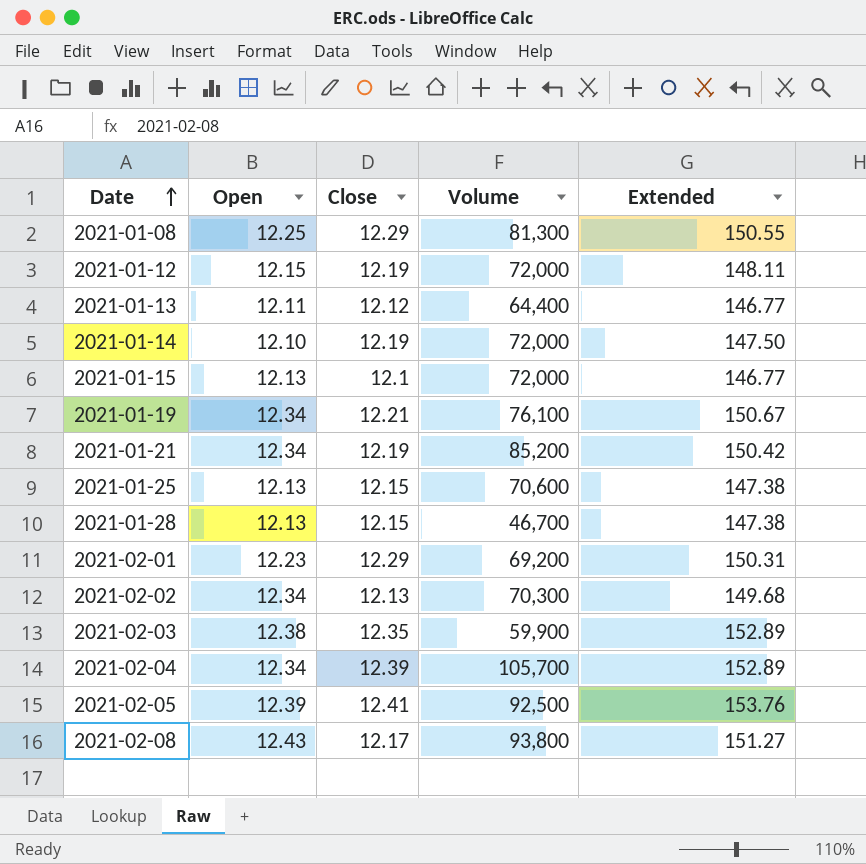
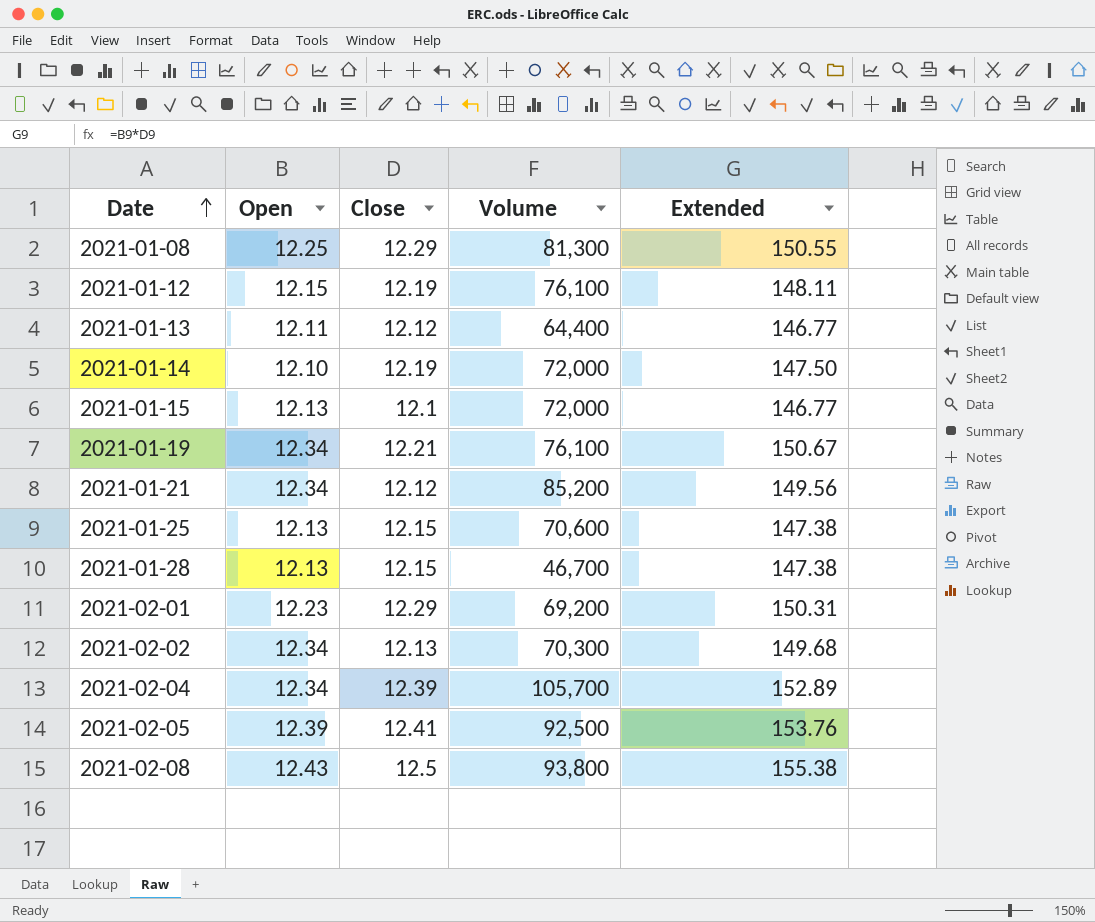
row 2021-02-03: 12.38 | 12.35 | 59,900 | 152.89 -> none
2021-01-12 | Volume: 72,000 -> 76,100
2021-01-21 | Close: 12.19 -> 12.12
2021-01-21 | Extended: 150.42 -> 149.56
2021-02-08 | Close: 12.17 -> 12.5
2021-02-08 | Extended: 151.27 -> 155.38

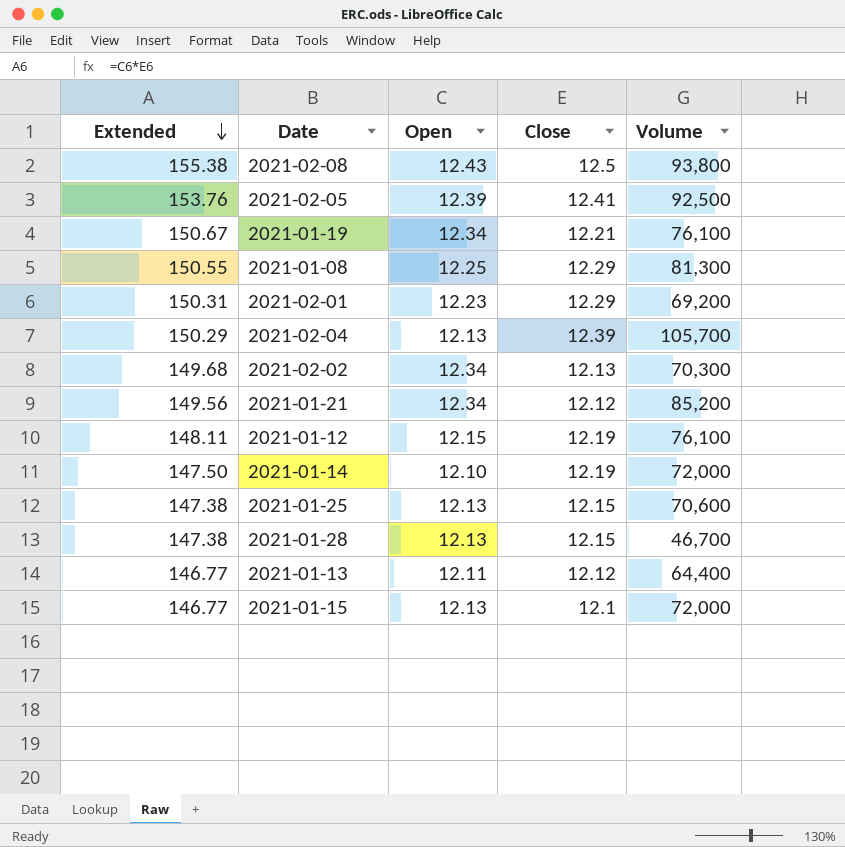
row order: Date ascending -> Extended descending
column Extended | position: 5 -> 1
2021-02-04 | Extended: 152.89 -> 150.29
2021-02-04 | Open: 12.34 -> 12.13

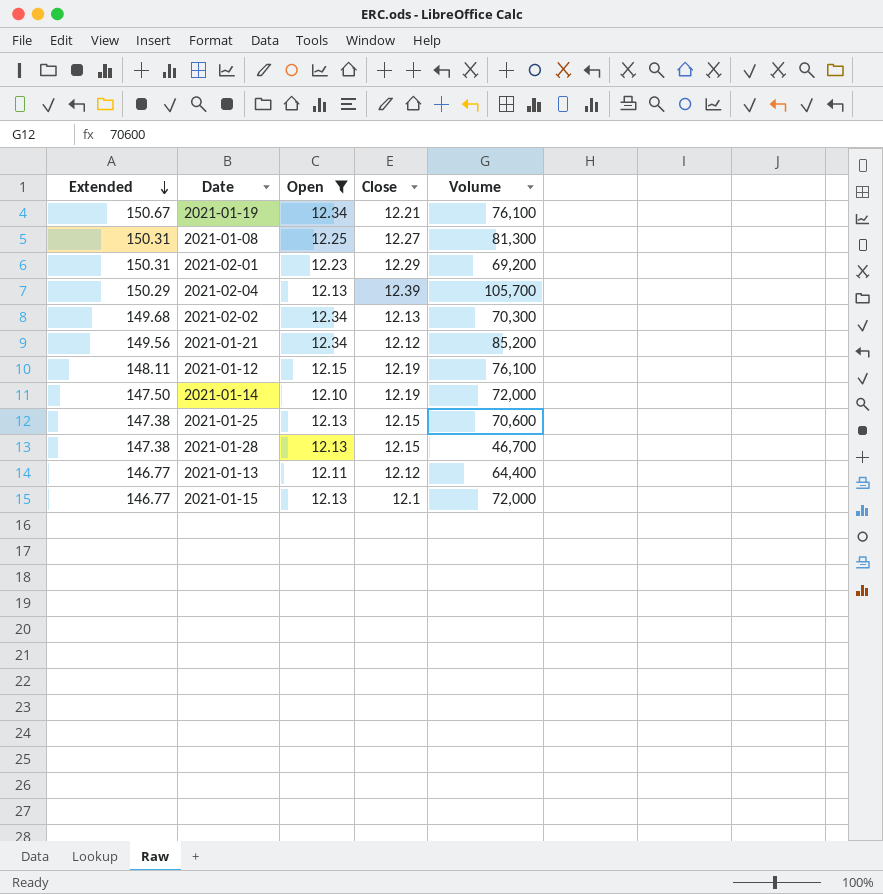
filter: none -> Open <= 12.34
2021-01-08 | Extended: 150.55 -> 150.31
2021-01-08 | Close: 12.29 -> 12.27

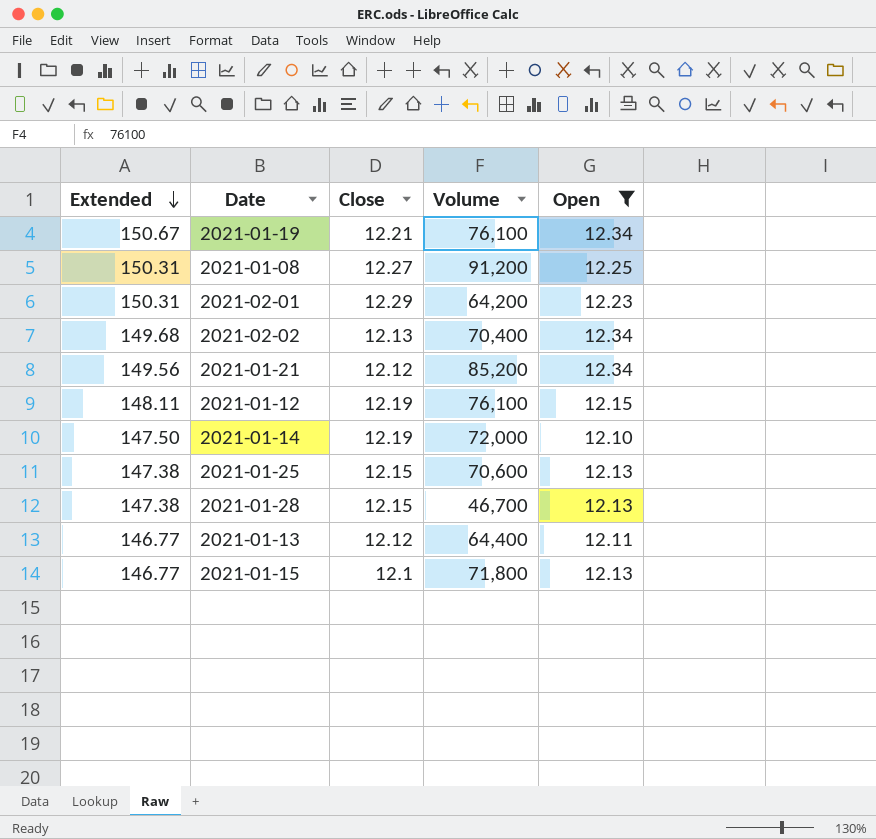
column Open | position: 3 -> 5
row 2021-02-04: 150.29 | 12.13 | 12.39 | 105,700 -> none
2021-01-08 | Volume: 81,300 -> 91,200
2021-02-01 | Volume: 69,200 -> 64,200
2021-02-02 | Volume: 70,300 -> 70,400
2021-01-15 | Volume: 72,000 -> 71,800

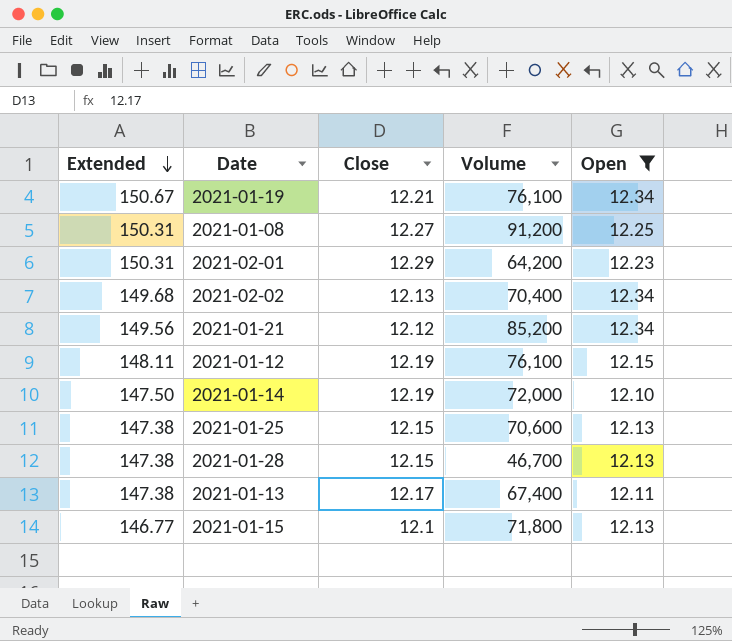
2021-01-13 | Extended: 146.77 -> 147.38
2021-01-13 | Close: 12.12 -> 12.17
2021-01-13 | Volume: 64,400 -> 67,400

